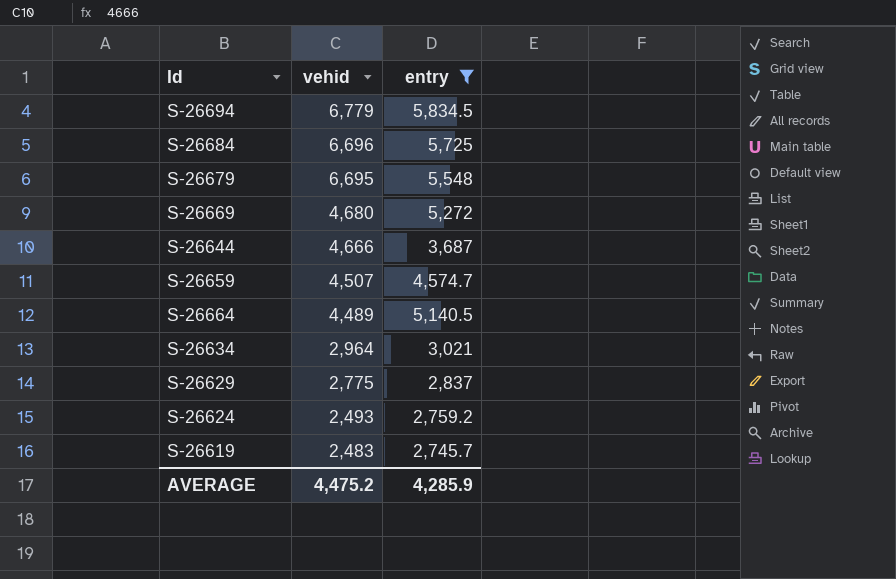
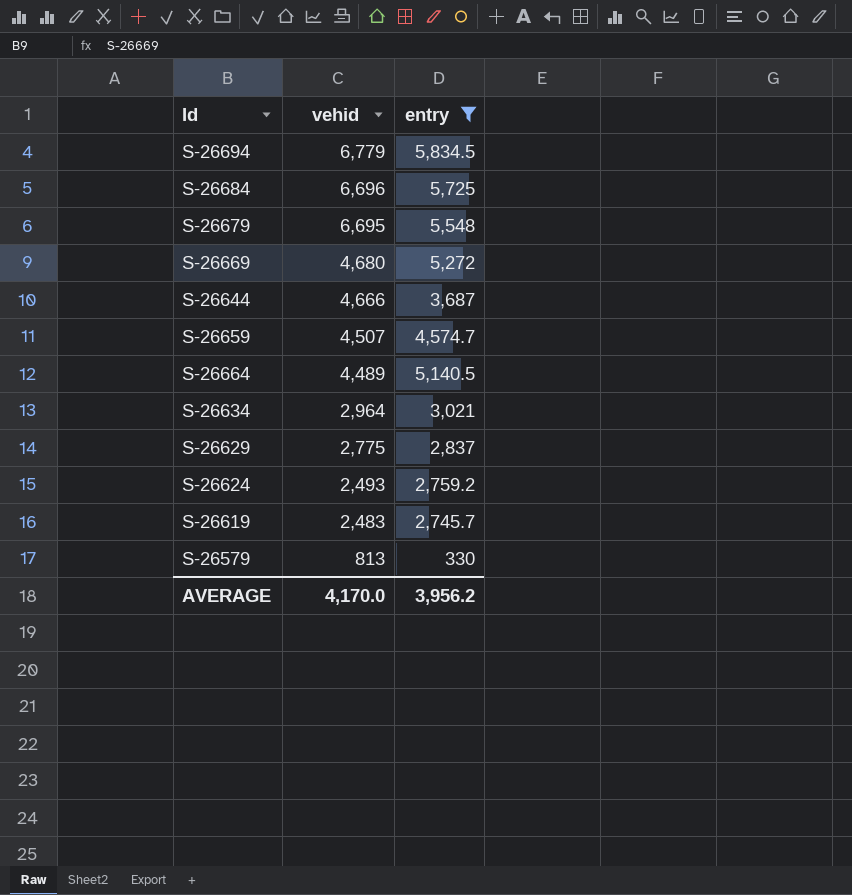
row S-26579: none -> 813 | 330
AVERAGE | vehid: 4,475.2 -> 4,170.0
AVERAGE | entry: 4,285.9 -> 3,956.2

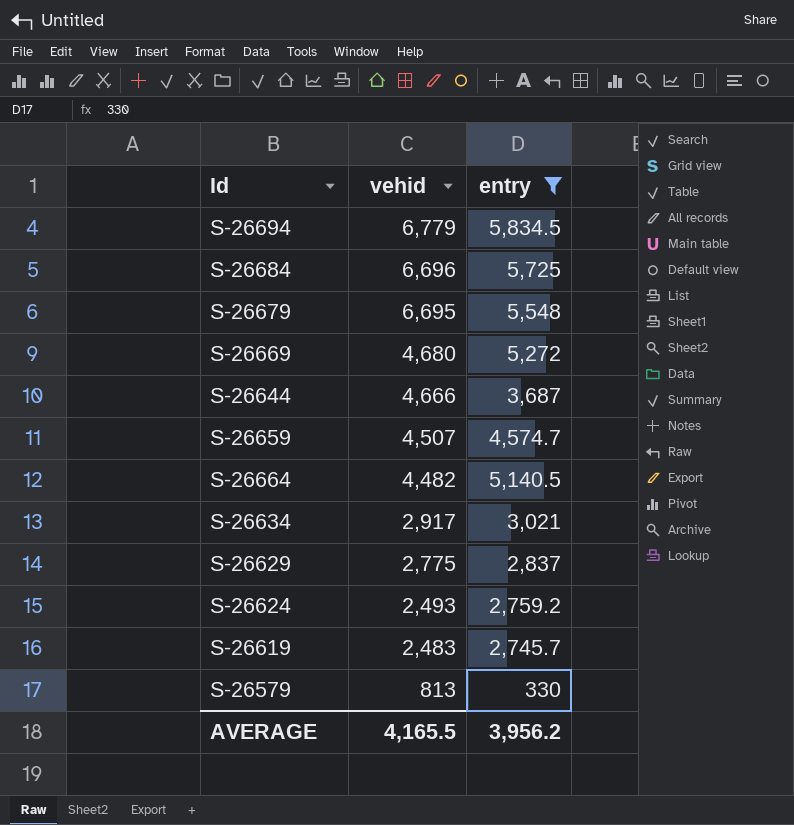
S-26664 | vehid: 4,489 -> 4,482
S-26634 | vehid: 2,964 -> 2,917
AVERAGE | vehid: 4,170.0 -> 4,165.5

